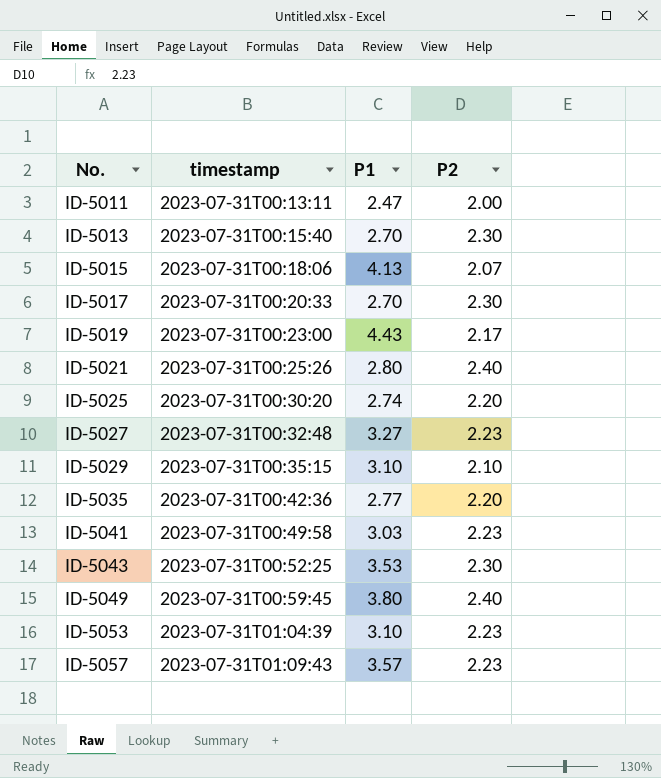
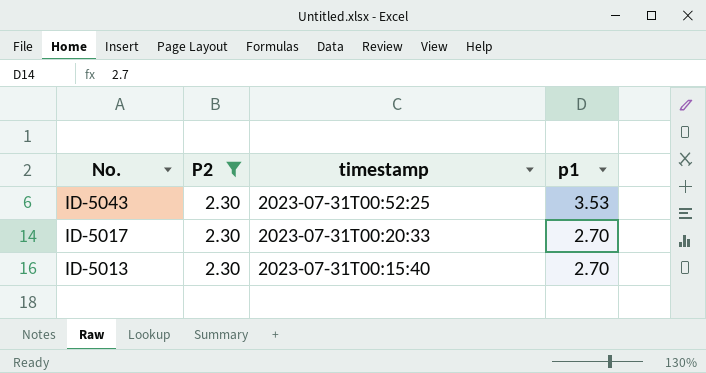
filter: none -> P2 = 2.30
row order: No. ascending -> No. descending
column P2 | position: 4 -> 2
column name: P1 -> p1

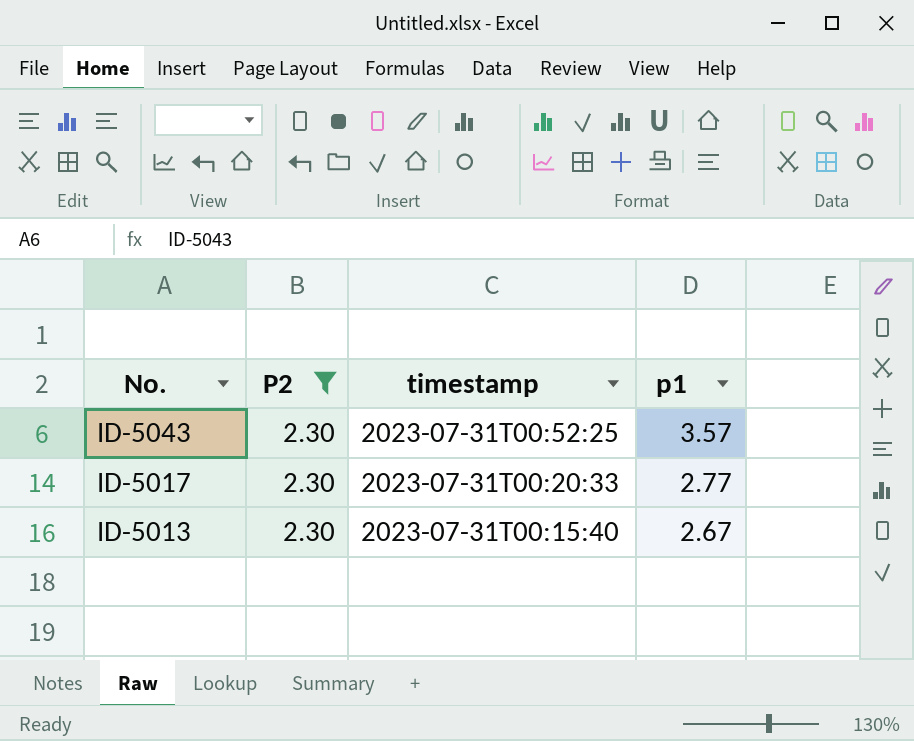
ID-5043 | p1: 3.53 -> 3.57
ID-5017 | p1: 2.70 -> 2.77
ID-5013 | p1: 2.70 -> 2.67

